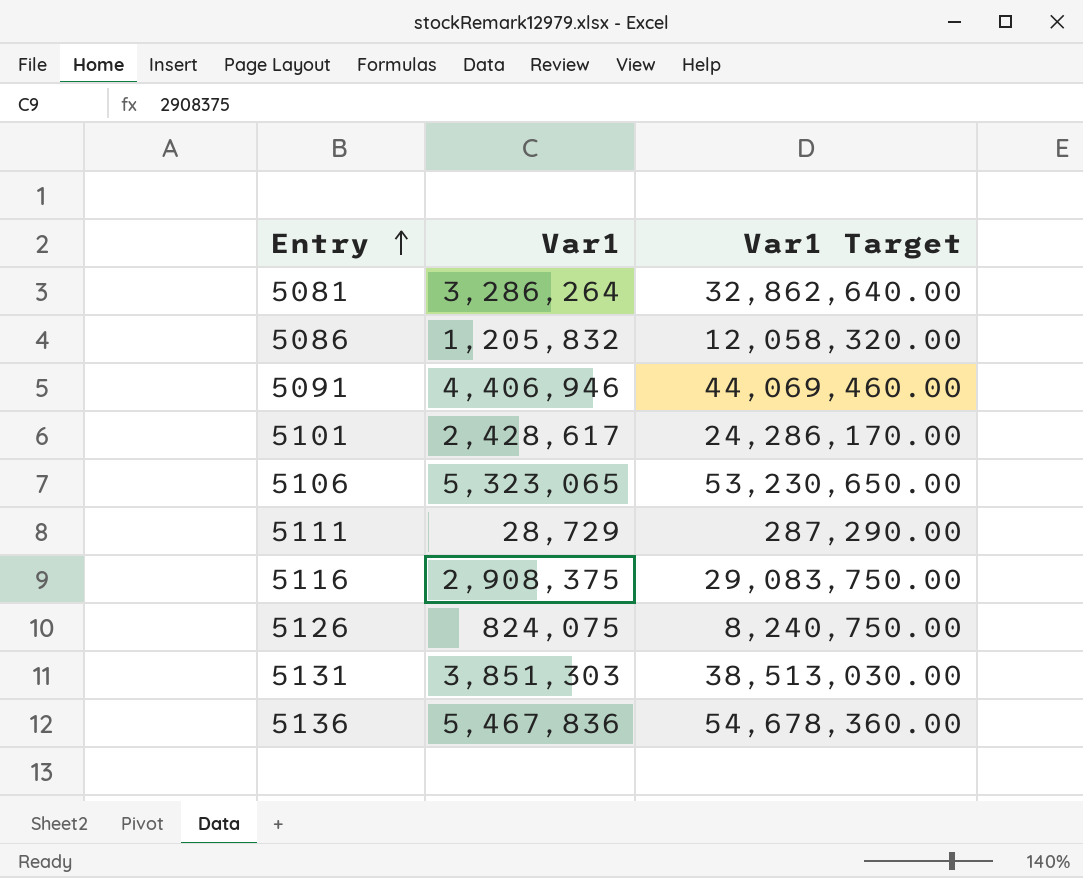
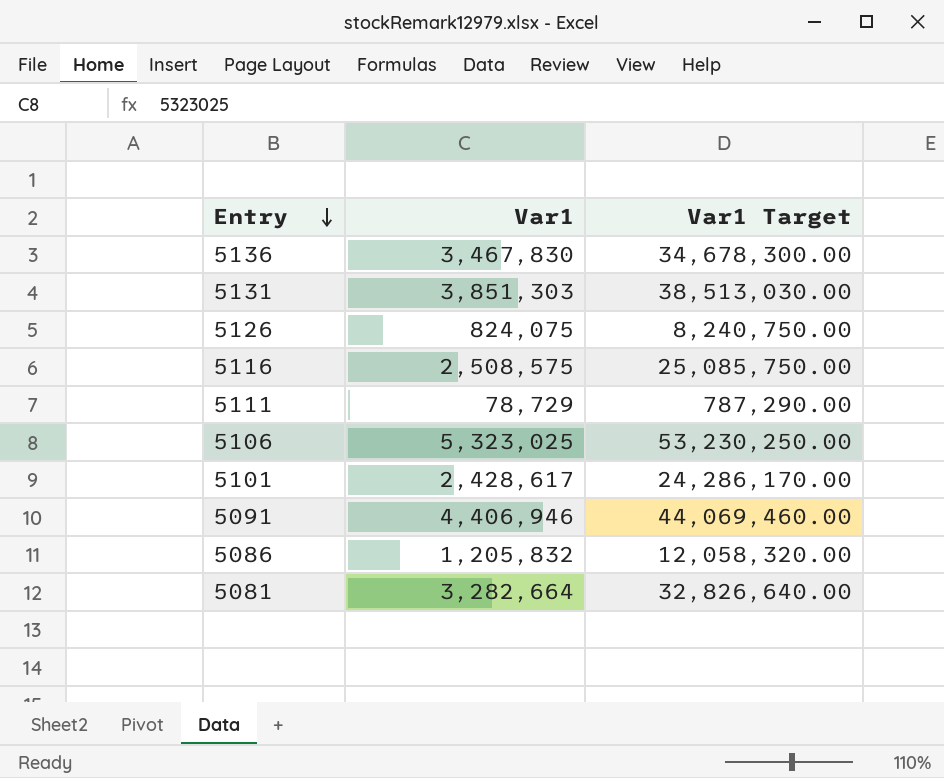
row order: Entry ascending -> Entry descending
5136 | Var1: 5,467,836 -> 3,467,830
5136 | Var1 Target: 54,678,360.00 -> 34,678,300.00
5116 | Var1: 2,908,375 -> 2,508,575
5116 | Var1 Target: 29,083,750.00 -> 25,085,750.00
5111 | Var1: 28,729 -> 78,729
5111 | Var1 Target: 287,290.00 -> 787,290.00
5106 | Var1: 5,323,065 -> 5,323,025
5106 | Var1 Target: 53,230,650.00 -> 53,230,250.00
5081 | Var1: 3,286,264 -> 3,282,664
5081 | Var1 Target: 32,862,640.00 -> 32,826,640.00

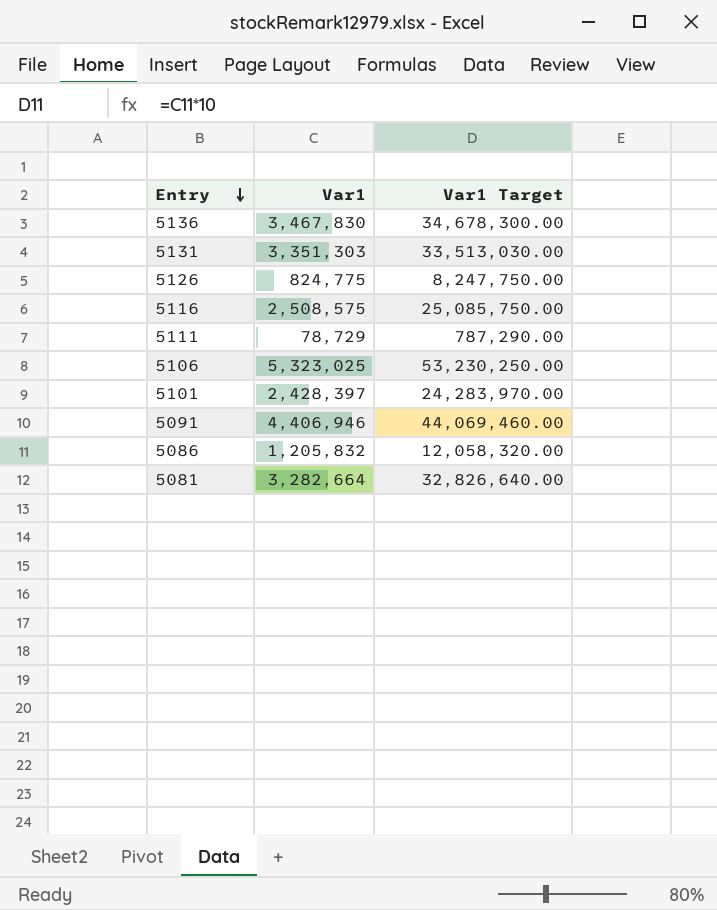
5131 | Var1: 3,851,303 -> 3,351,303
5131 | Var1 Target: 38,513,030.00 -> 33,513,030.00
5126 | Var1: 824,075 -> 824,775
5126 | Var1 Target: 8,240,750.00 -> 8,247,750.00
5101 | Var1: 2,428,617 -> 2,428,397
5101 | Var1 Target: 24,286,170.00 -> 24,283,970.00

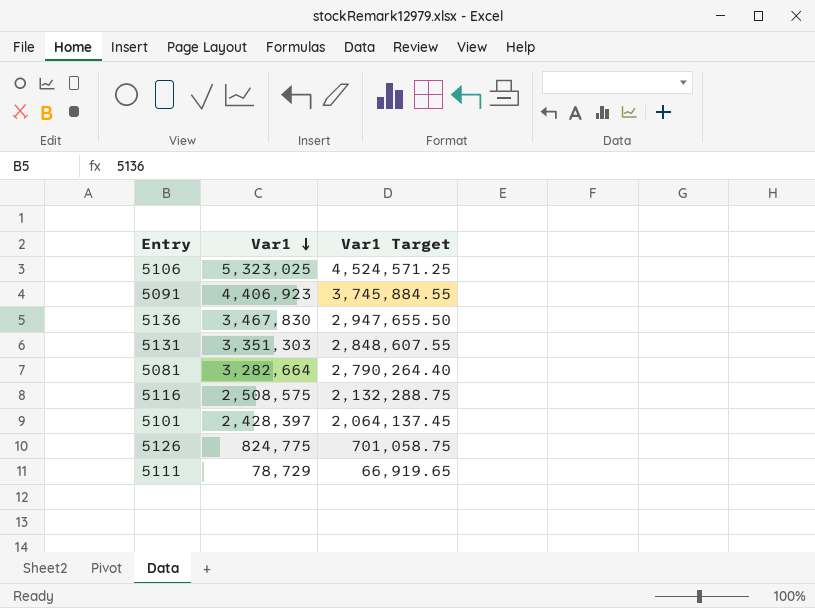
row order: Entry descending -> Var1 descending
column Var1 Target | formula: [Var1] * 10 -> [Var1] * 0.85
row 5086: 1,205,832 | 12,058,320.00 -> none
5091 | Var1: 4,406,946 -> 4,406,923

